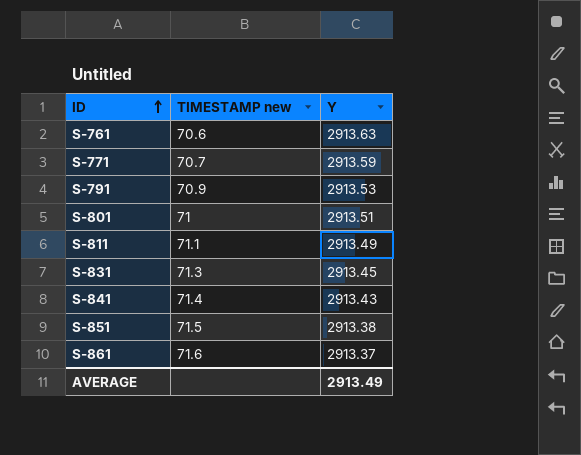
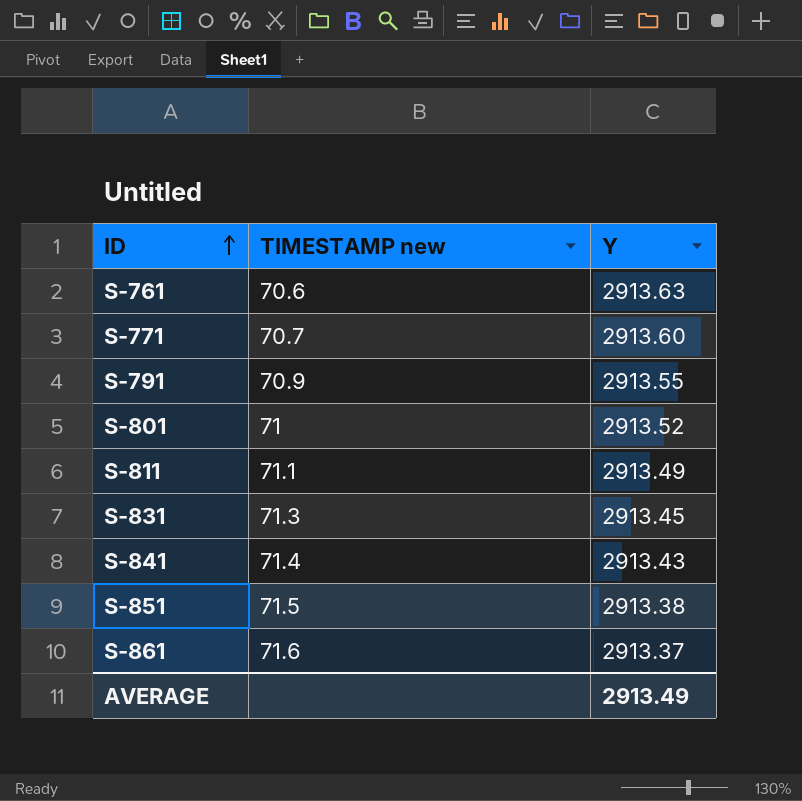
S-771 | Y: 2913.59 -> 2913.60
S-791 | Y: 2913.53 -> 2913.55
S-801 | Y: 2913.51 -> 2913.52

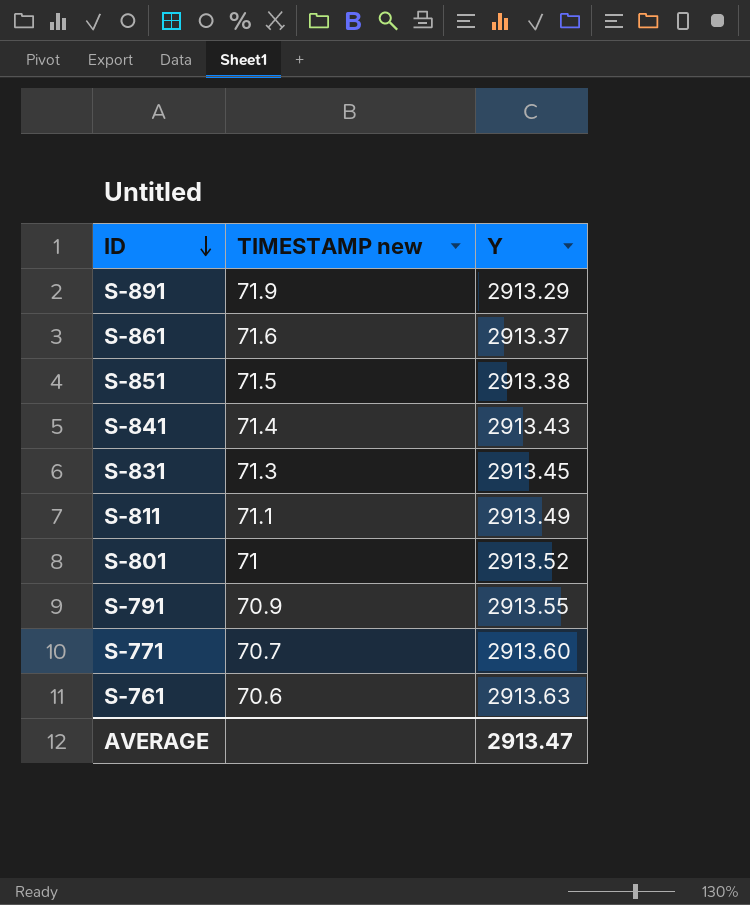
row order: ID ascending -> ID descending
row S-891: none -> 71.9 | 2913.29
AVERAGE | Y: 2913.49 -> 2913.47

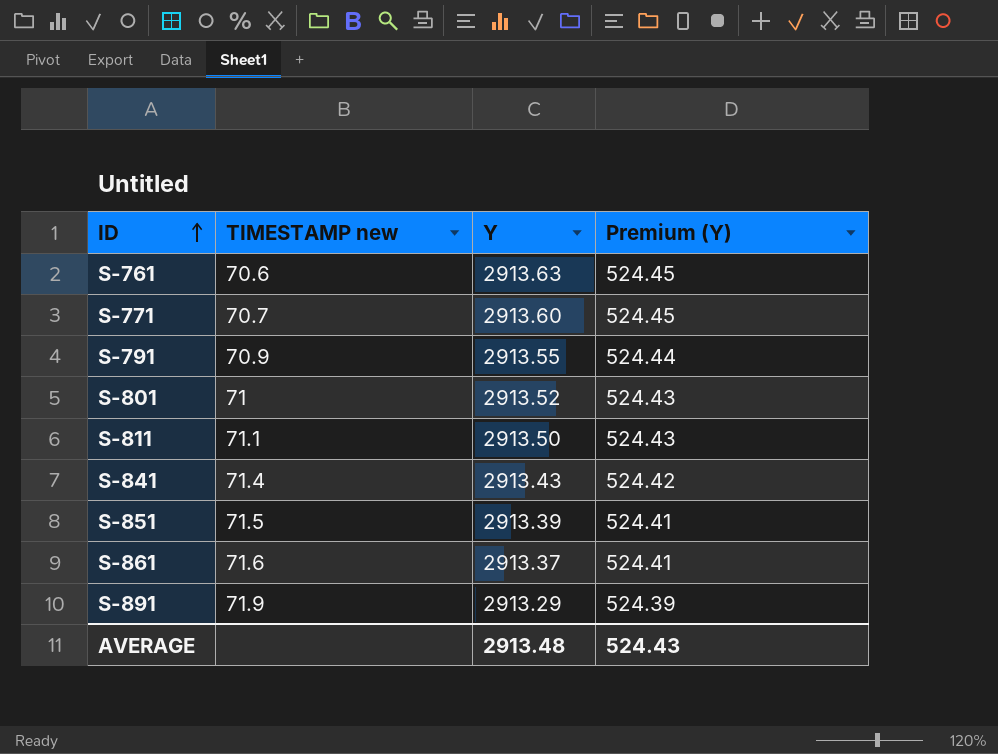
row order: ID descending -> ID ascending
column Premium (Y) | formula: none -> [Y] * 0.18
row S-831: 71.3 | 2913.45 -> none
S-811 | Y: 2913.49 -> 2913.50
S-851 | Y: 2913.38 -> 2913.39
AVERAGE | Y: 2913.47 -> 2913.48

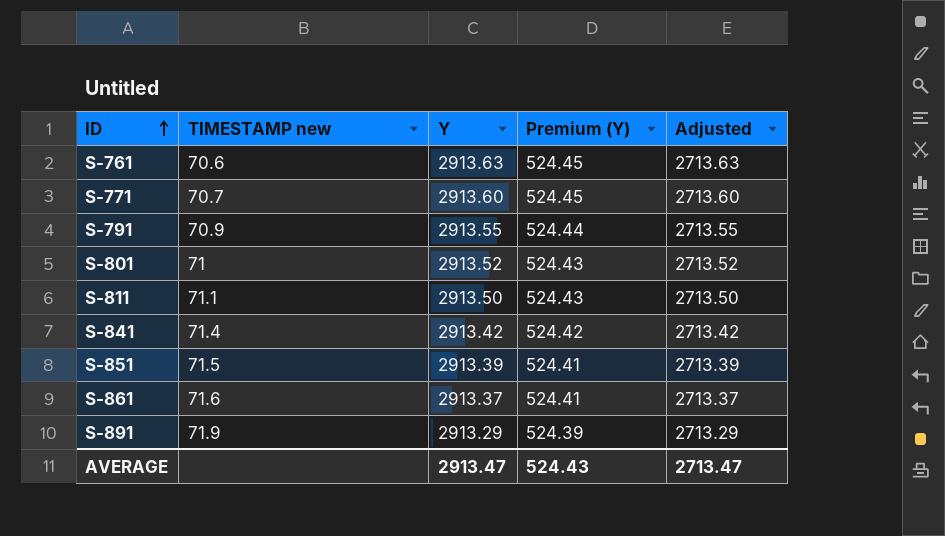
column Adjusted | formula: none -> [Y] - 200
S-841 | Y: 2913.43 -> 2913.42
AVERAGE | Y: 2913.48 -> 2913.47

